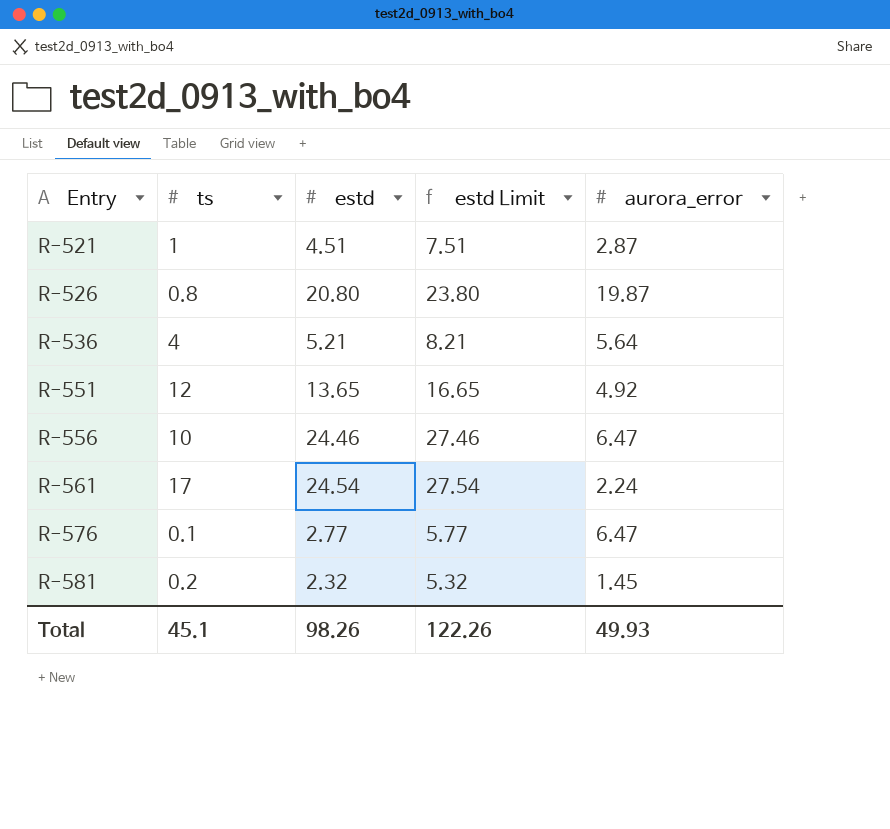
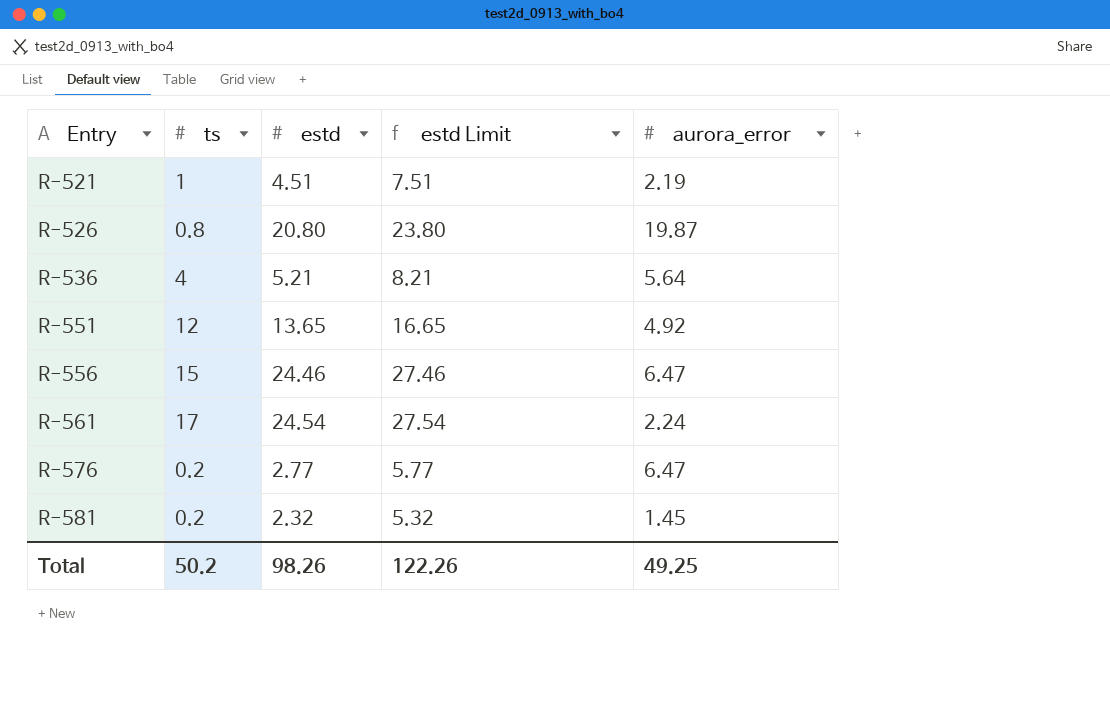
R-521 | aurora_error: 2.87 -> 2.19
R-556 | ts: 10 -> 15
R-576 | ts: 0.1 -> 0.2
Total | ts: 45.1 -> 50.2
Total | aurora_error: 49.93 -> 49.25

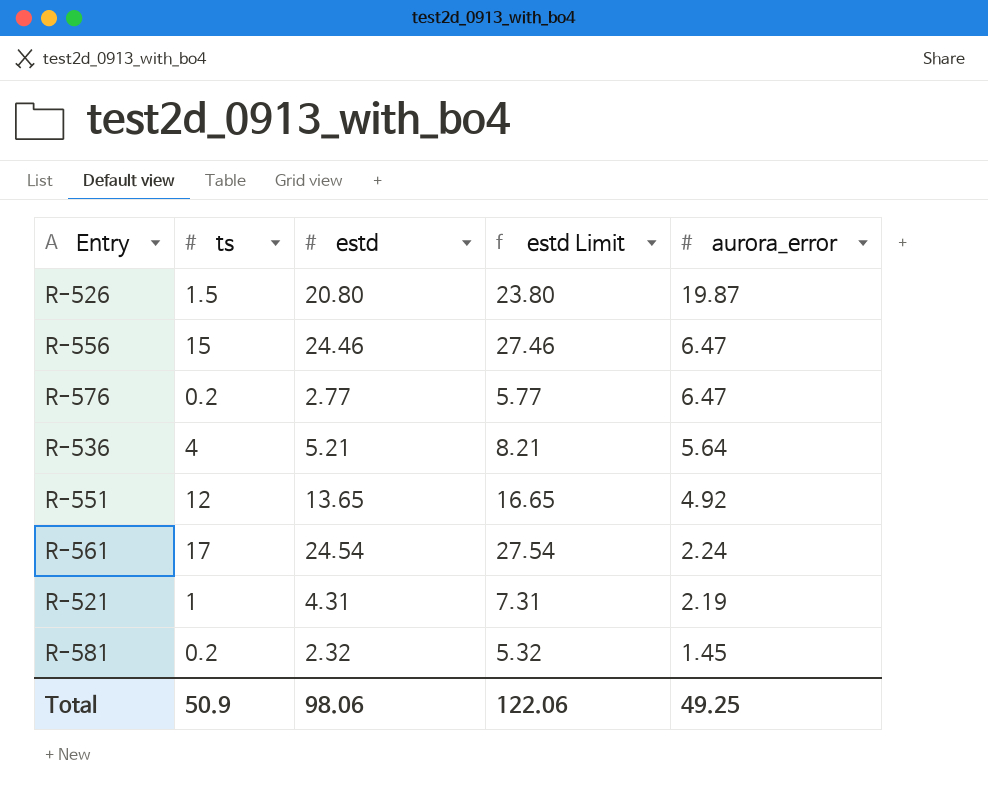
row order: Entry ascending -> aurora_error descending
R-526 | ts: 0.8 -> 1.5
R-521 | estd: 4.51 -> 4.31
R-521 | estd Limit: 7.51 -> 7.31
Total | ts: 50.2 -> 50.9
Total | estd: 98.26 -> 98.06
Total | estd Limit: 122.26 -> 122.06

